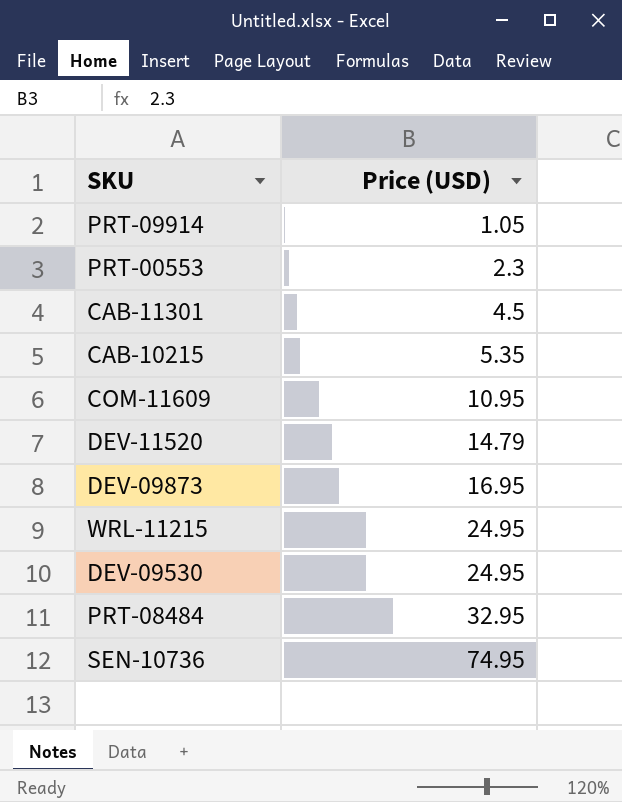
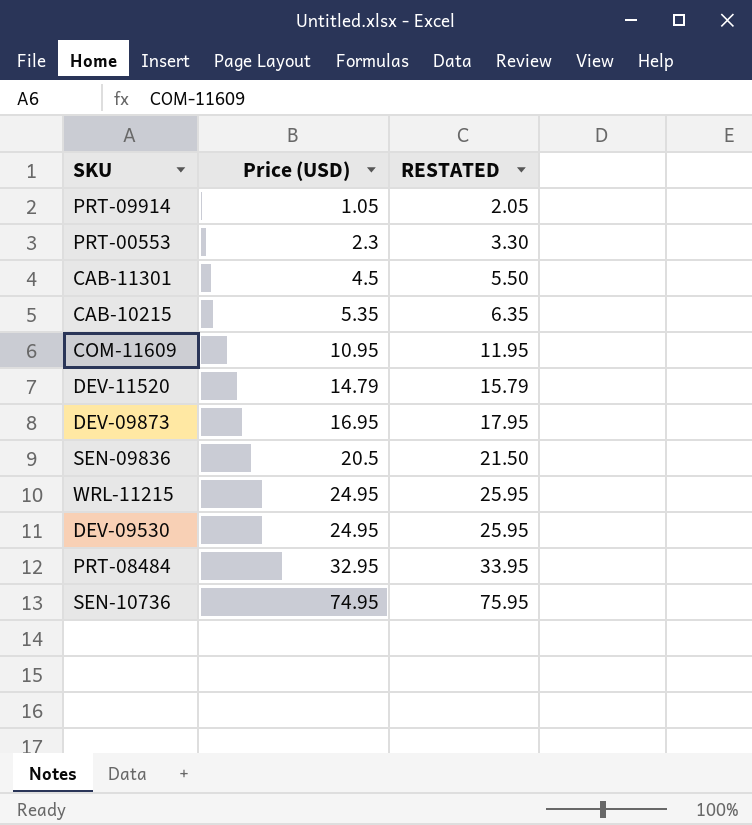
column RESTATED | formula: none -> [Price (USD)] + 1
row SEN-09836: none -> 20.5 | 21.50

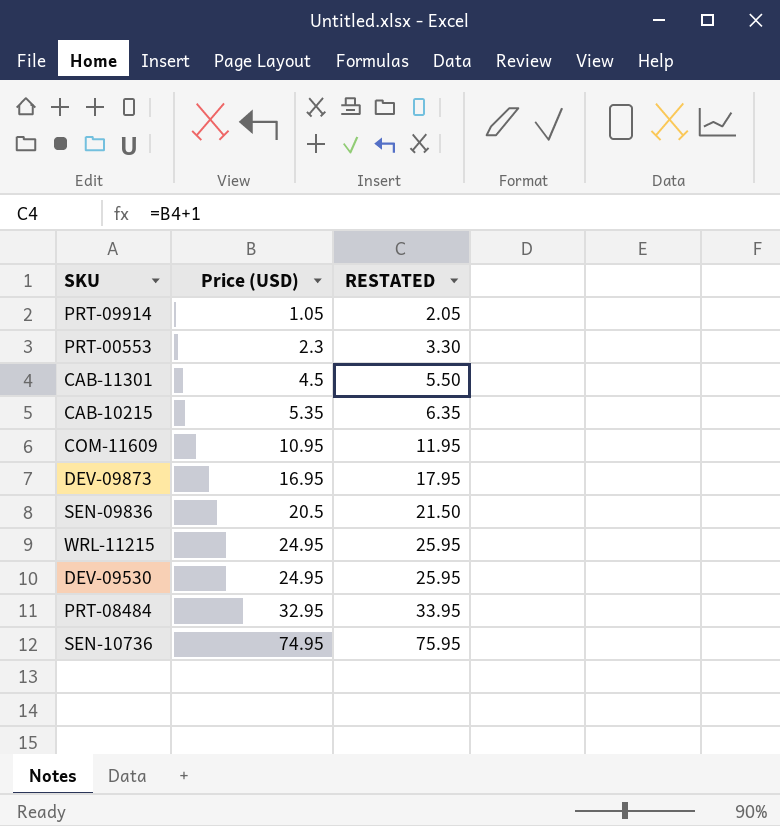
row DEV-11520: 14.79 | 15.79 -> none

